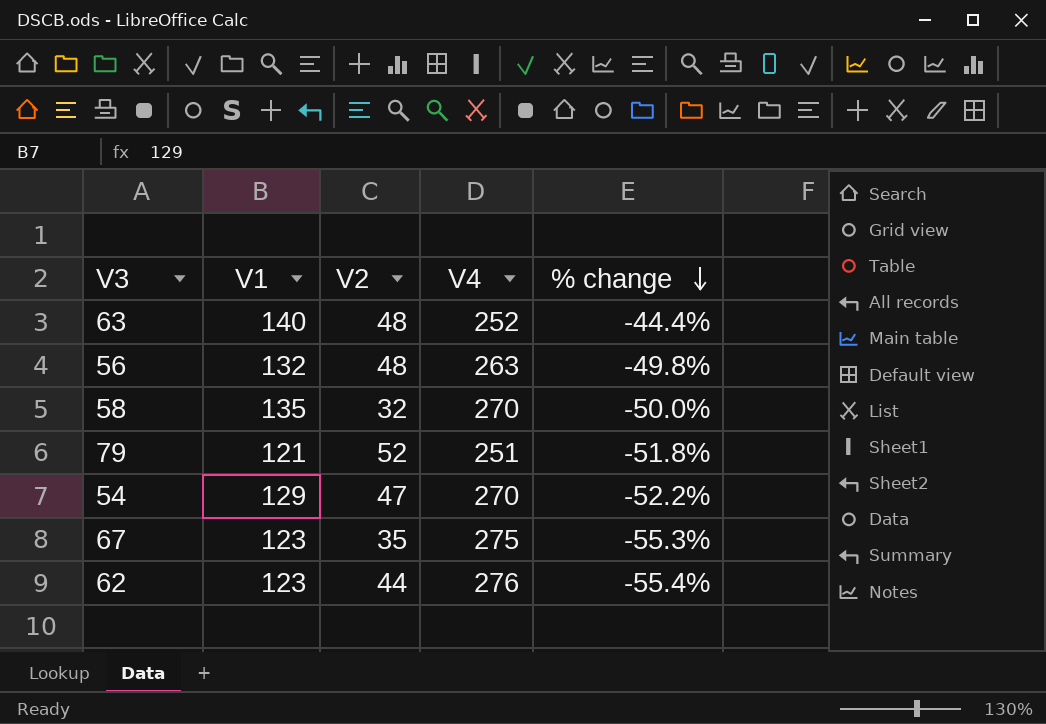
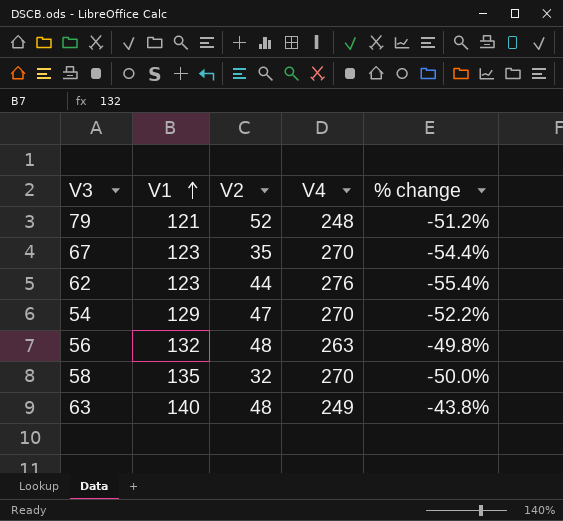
row order: % change descending -> V1 ascending
79 | V4: 251 -> 248
79 | % change: -51.8% -> -51.2%
67 | V4: 275 -> 270
67 | % change: -55.3% -> -54.4%
63 | V4: 252 -> 249
63 | % change: -44.4% -> -43.8%

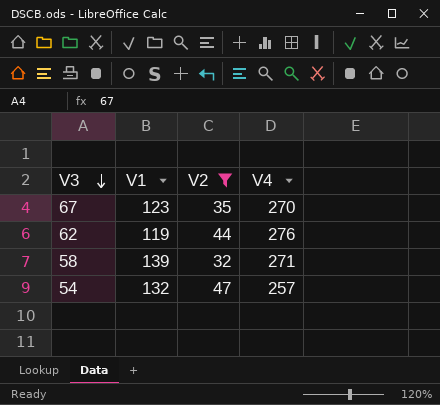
filter: none -> V2 <= 47
row order: V1 ascending -> V3 descending
column % change | formula: ([V1] - [V4]) / [V4] -> none
62 | V1: 123 -> 119
58 | V1: 135 -> 139
58 | V4: 270 -> 271
54 | V1: 129 -> 132
54 | V4: 270 -> 257

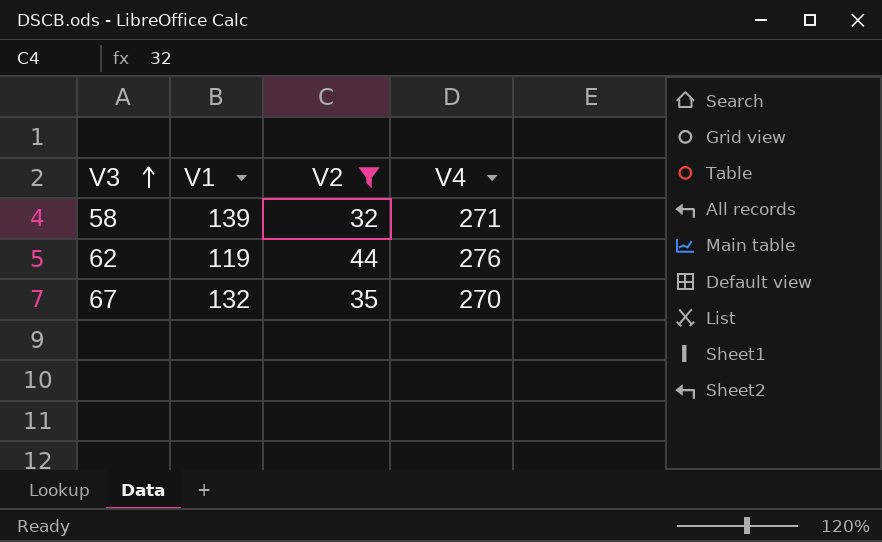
row order: V3 descending -> V3 ascending
row 54: 132 | 47 | 257 -> none
67 | V1: 123 -> 132

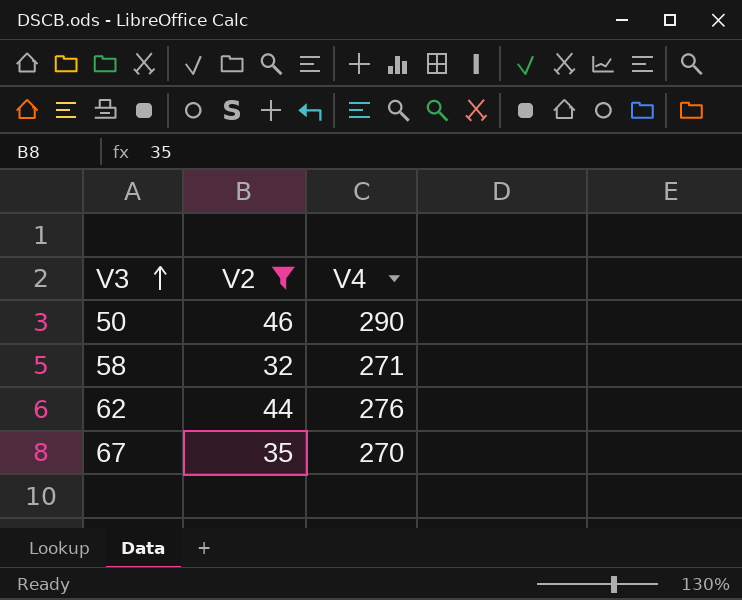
column V1 | position: 2 -> none
row 50: none -> 46 | 290

